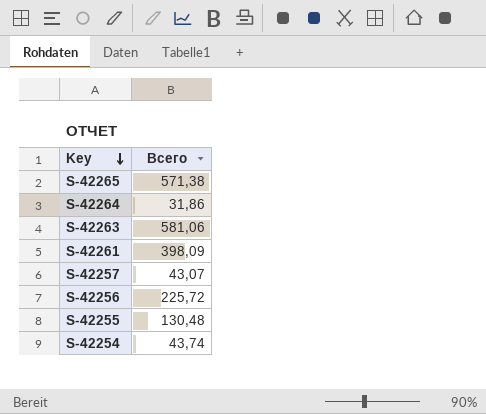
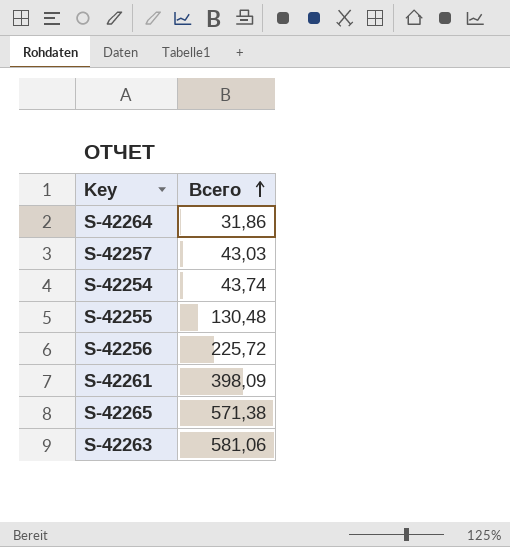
row order: Key descending -> Всего ascending
S-42257 | Всего: 43,07 -> 43,03

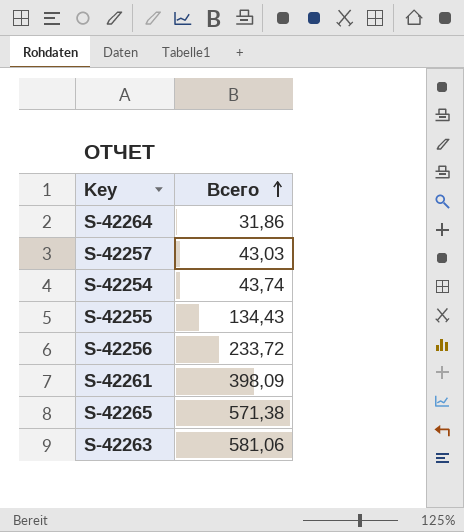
S-42255 | Всего: 130,48 -> 134,43
S-42256 | Всего: 225,72 -> 233,72

